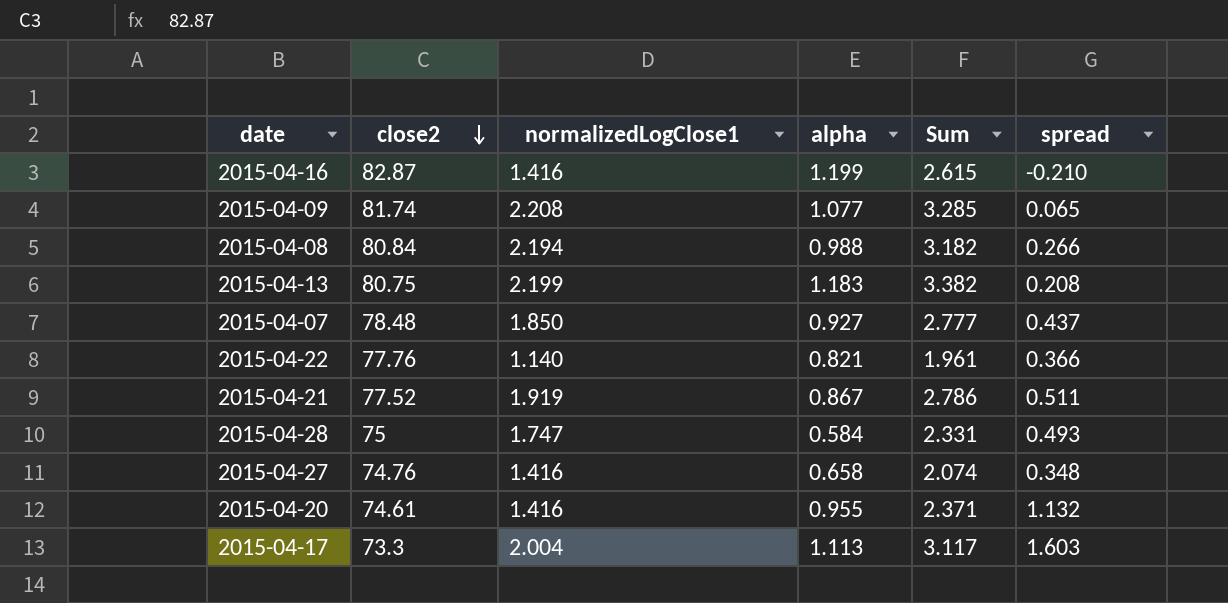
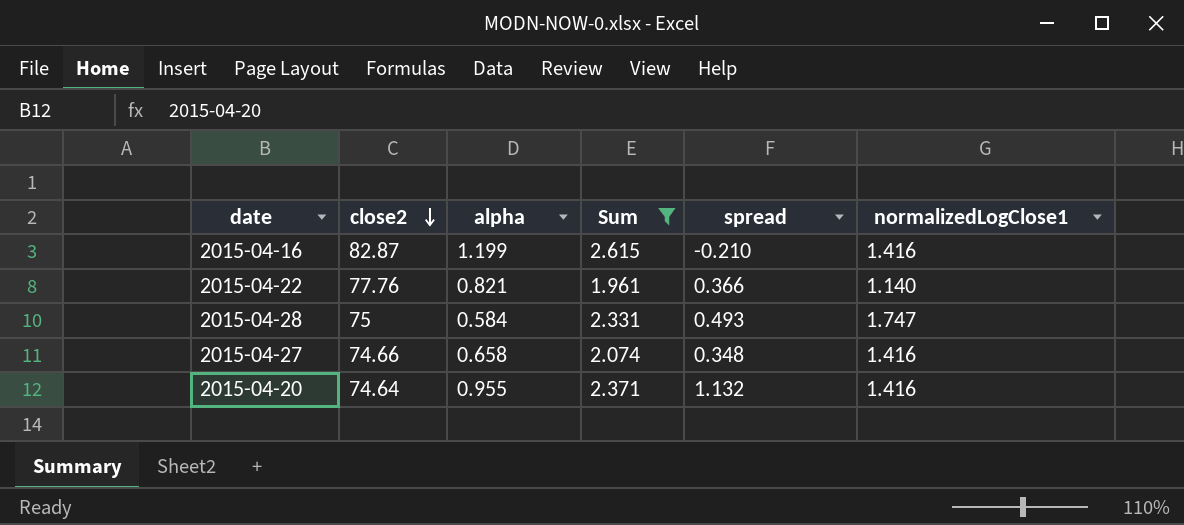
filter: none -> Sum <= 2.615
column normalizedLogClose1 | position: 3 -> 6
2015-04-27 | close2: 74.76 -> 74.66
2015-04-20 | close2: 74.61 -> 74.64

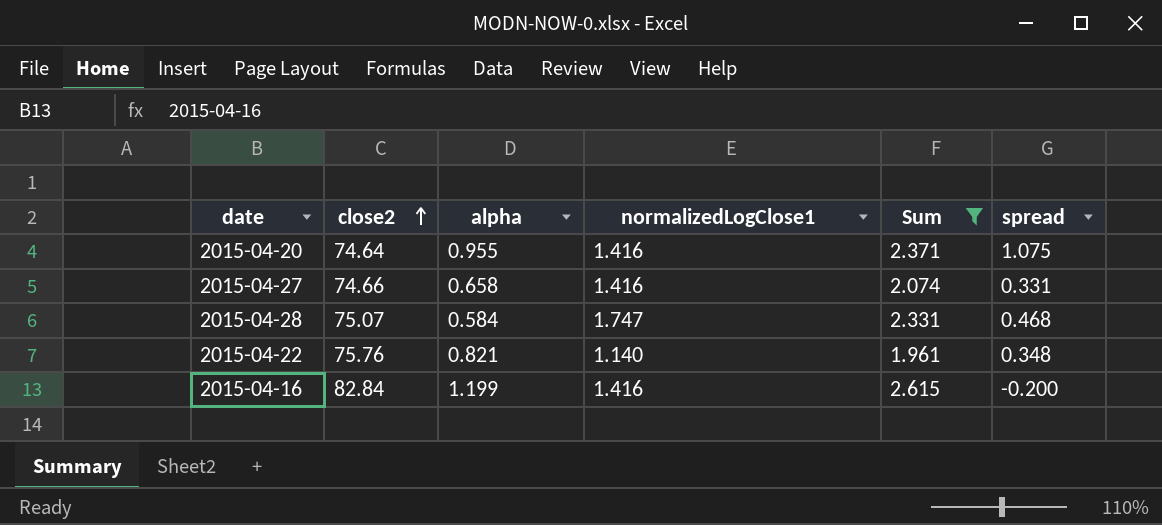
row order: close2 descending -> close2 ascending
column normalizedLogClose1 | position: 6 -> 4
2015-04-20 | spread: 1.132 -> 1.075
2015-04-27 | spread: 0.348 -> 0.331
2015-04-28 | close2: 75 -> 75.07
2015-04-28 | spread: 0.493 -> 0.468
2015-04-22 | close2: 77.76 -> 75.76
2015-04-22 | spread: 0.366 -> 0.348
2015-04-16 | close2: 82.87 -> 82.84
2015-04-16 | spread: -0.210 -> -0.200

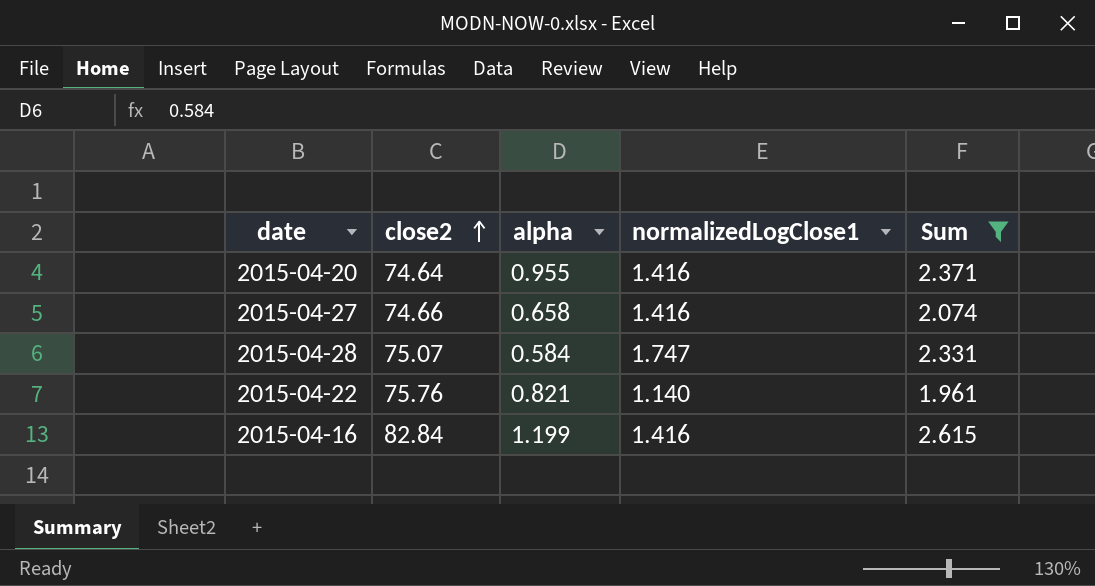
column spread | position: 6 -> none

